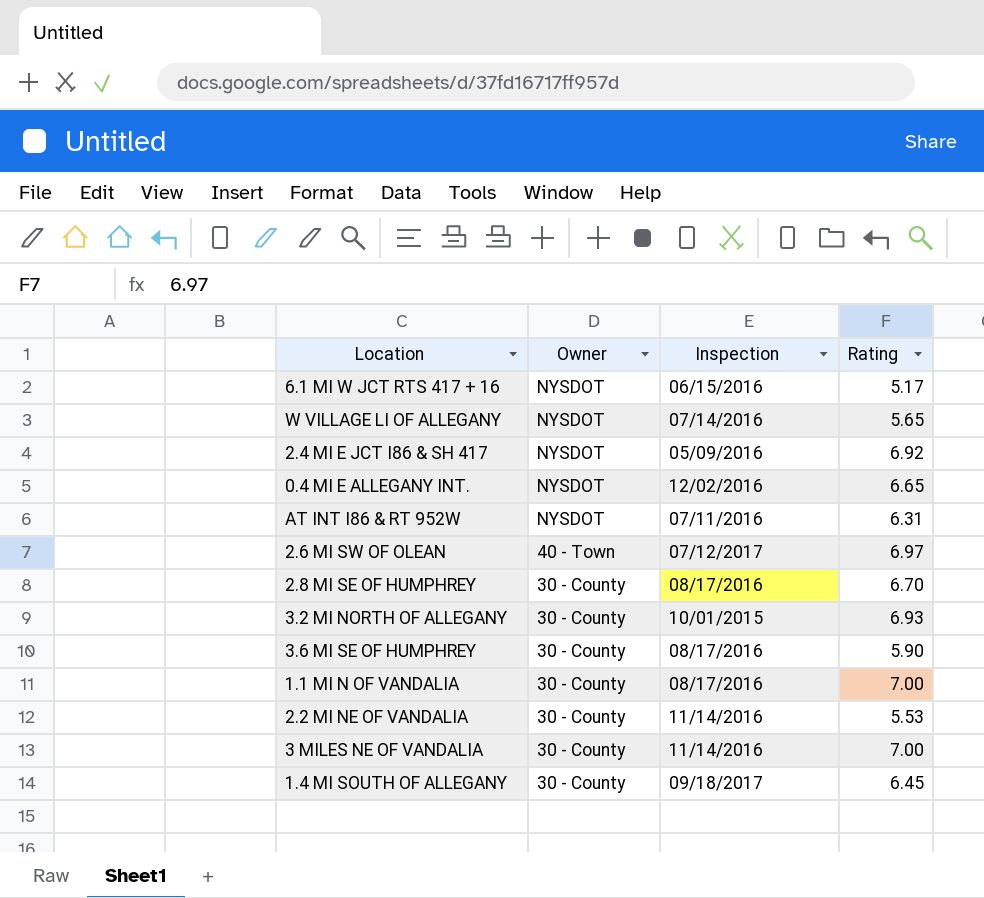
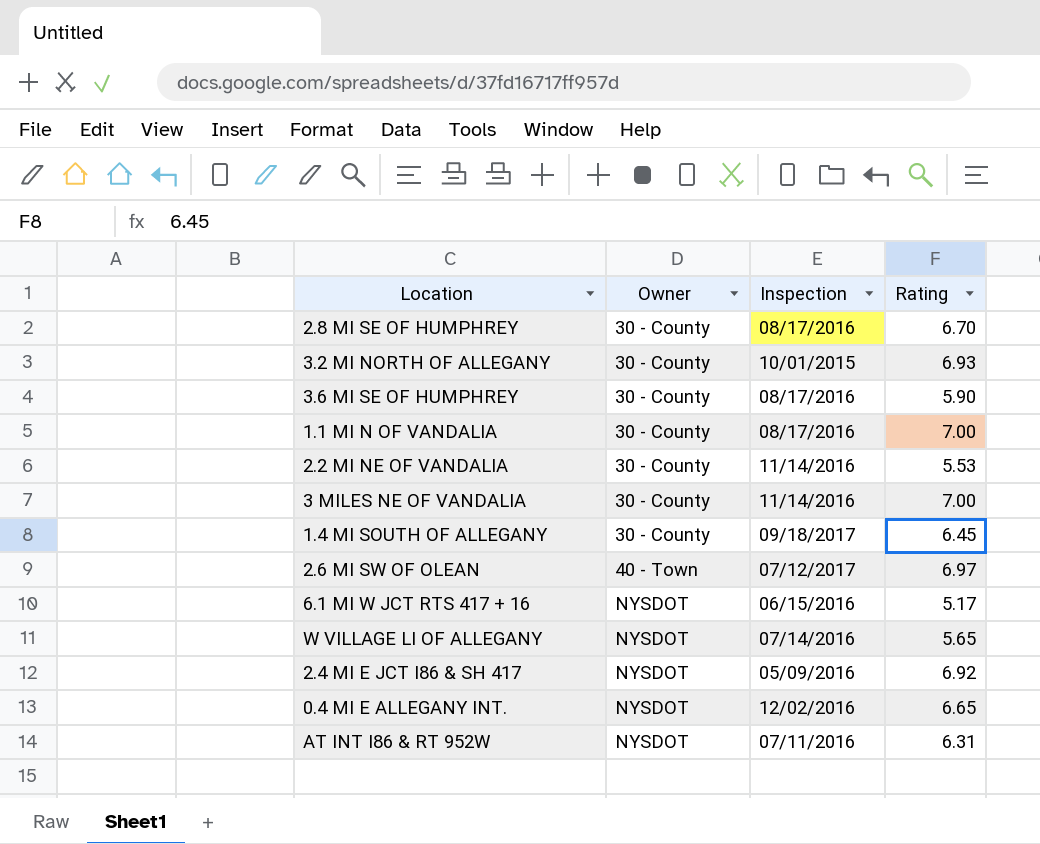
row order: Owner descending -> Owner ascending

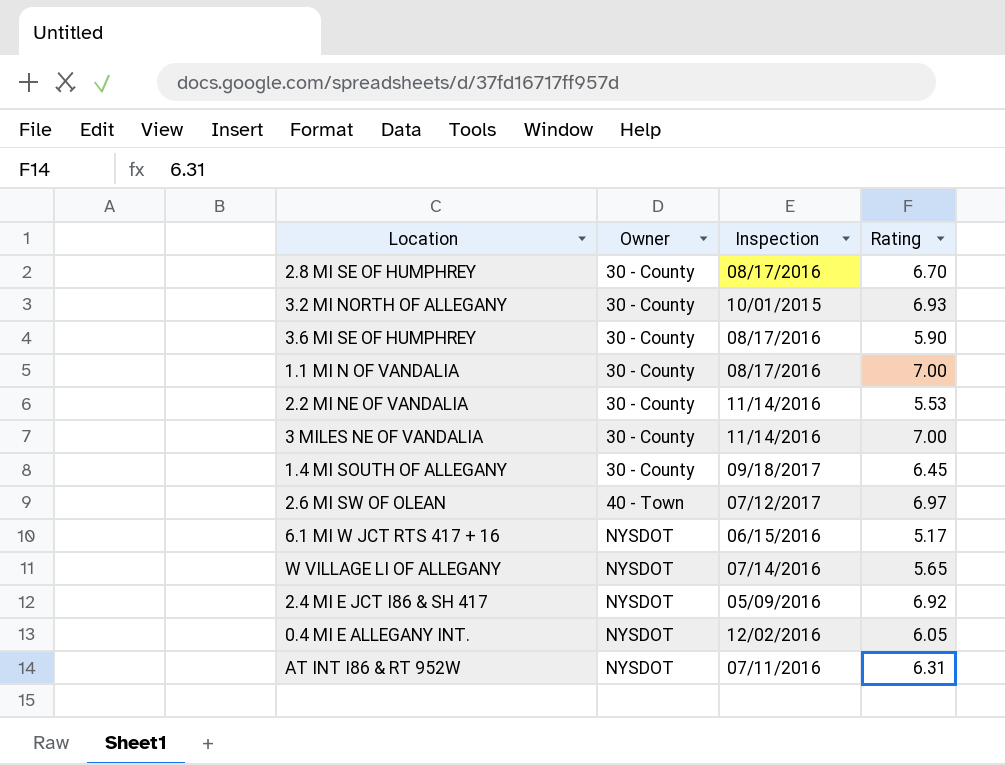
0.4 MI E ALLEGANY INT. | Rating: 6.65 -> 6.05

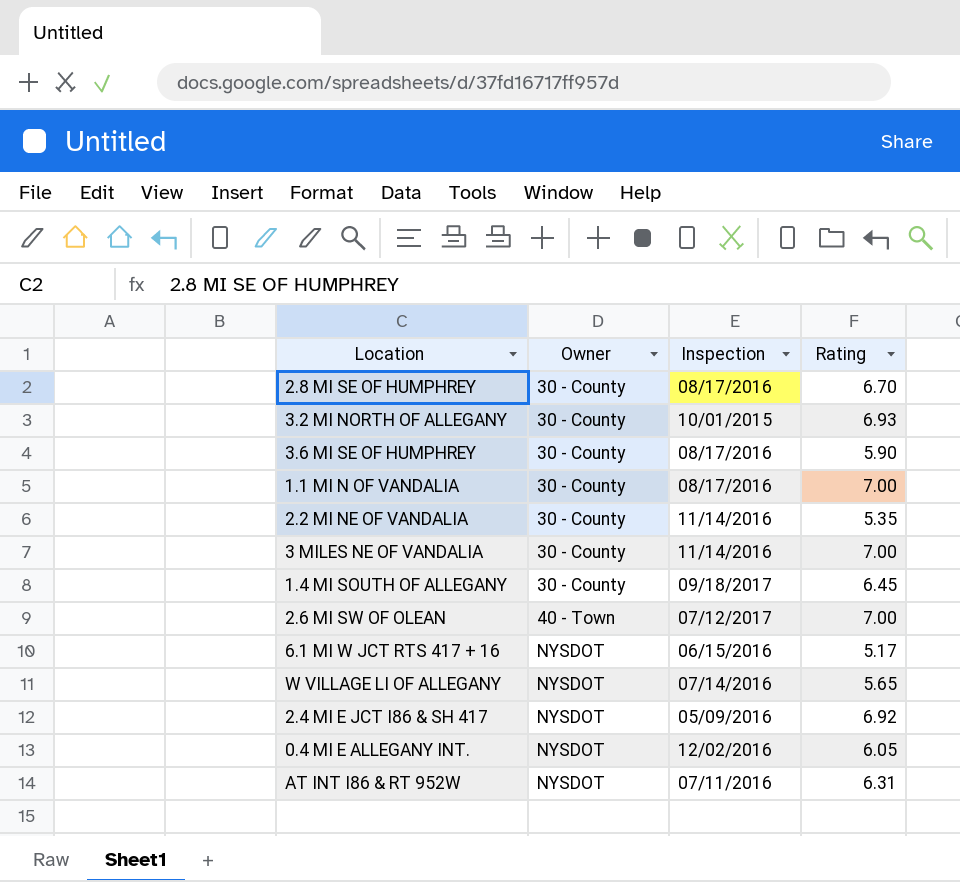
2.2 MI NE OF VANDALIA | Rating: 5.53 -> 5.35
2.6 MI SW OF OLEAN | Rating: 6.97 -> 7.00

